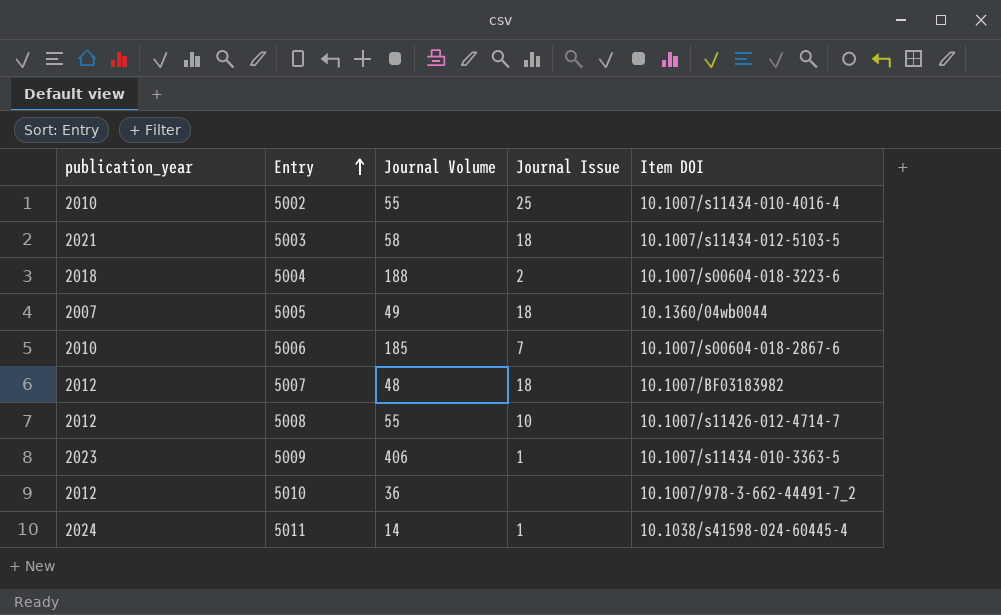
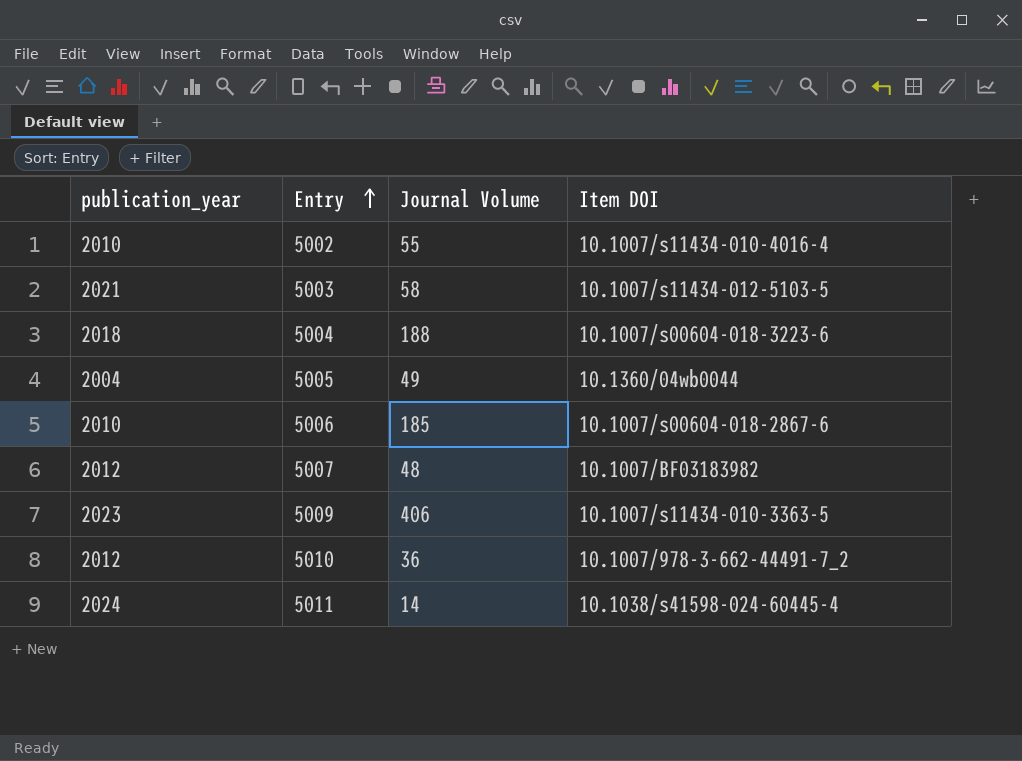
column Journal Issue | position: 4 -> none
row 5008: 2012 | 55 | 10 | 10.1007/s11426-012-4714-7 -> none
5005 | publication_year: 2007 -> 2004

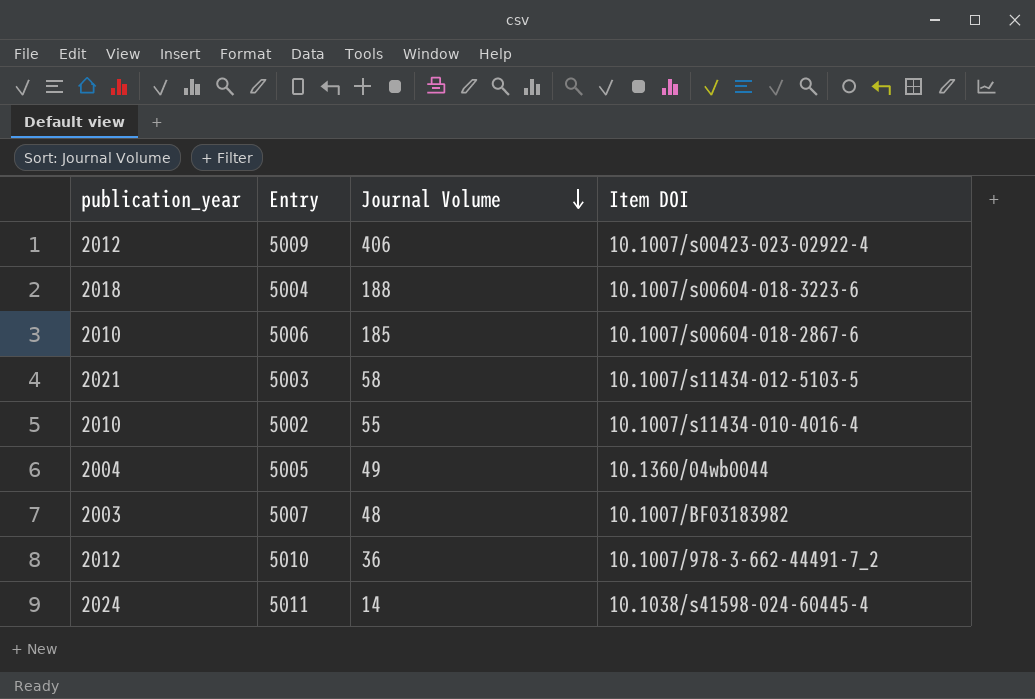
row order: Entry ascending -> Journal Volume descending
5009 | publication_year: 2023 -> 2012
5009 | Item DOI: 10.1007/s11434-010-3363-5 -> 10.1007/s00423-023-02922-4
5007 | publication_year: 2012 -> 2003

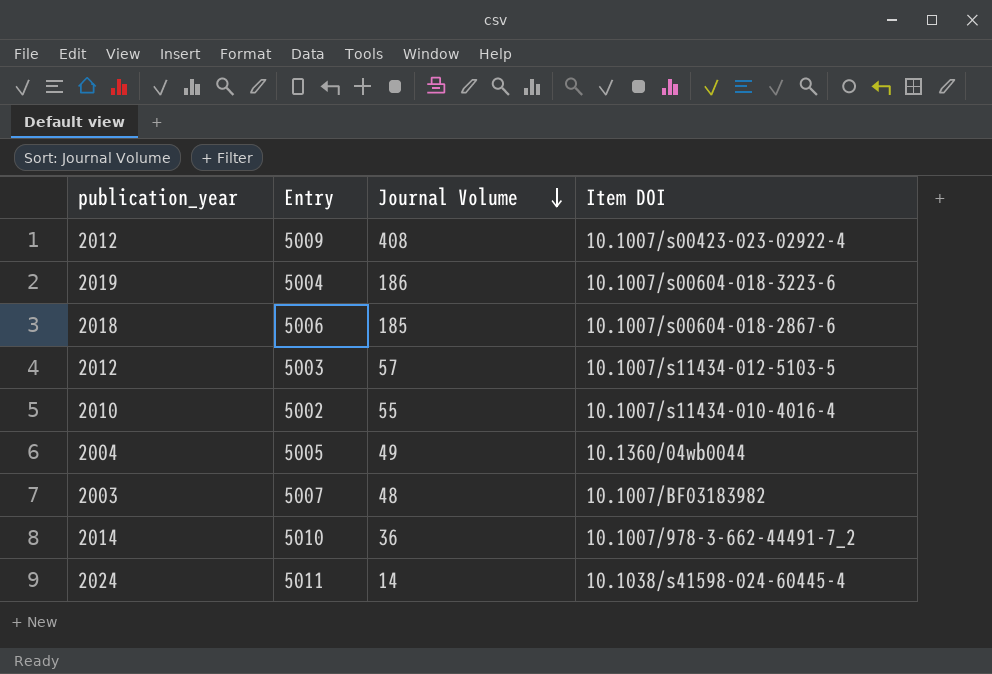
5009 | Journal Volume: 406 -> 408
5004 | publication_year: 2018 -> 2019
5004 | Journal Volume: 188 -> 186
5006 | publication_year: 2010 -> 2018
5003 | publication_year: 2021 -> 2012
5003 | Journal Volume: 58 -> 57
5010 | publication_year: 2012 -> 2014

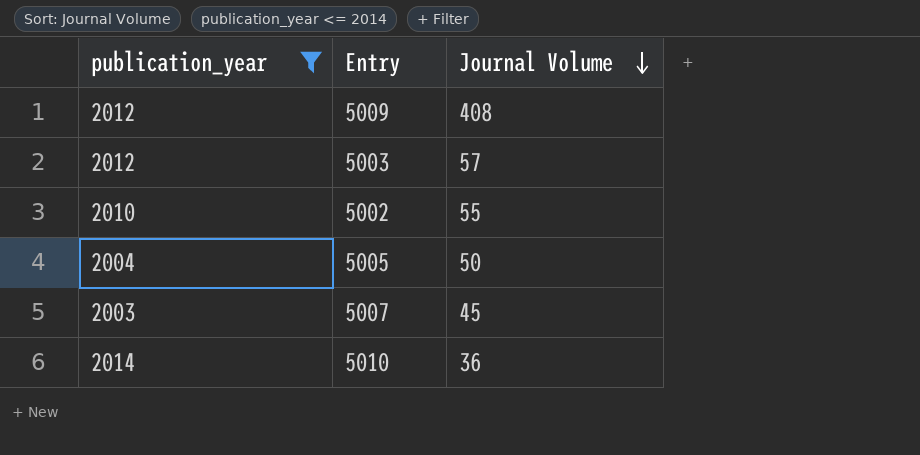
filter: none -> publication_year <= 2014
column Item DOI | position: 4 -> none
5005 | Journal Volume: 49 -> 50
5007 | Journal Volume: 48 -> 45

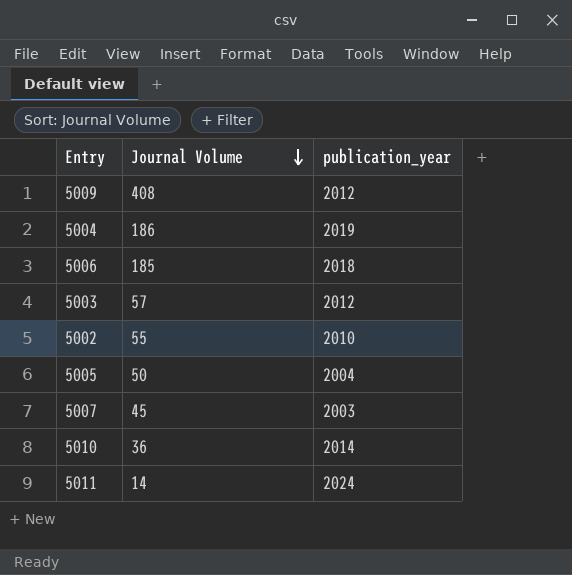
filter: publication_year <= 2014 -> none
column publication_year | position: 1 -> 3

